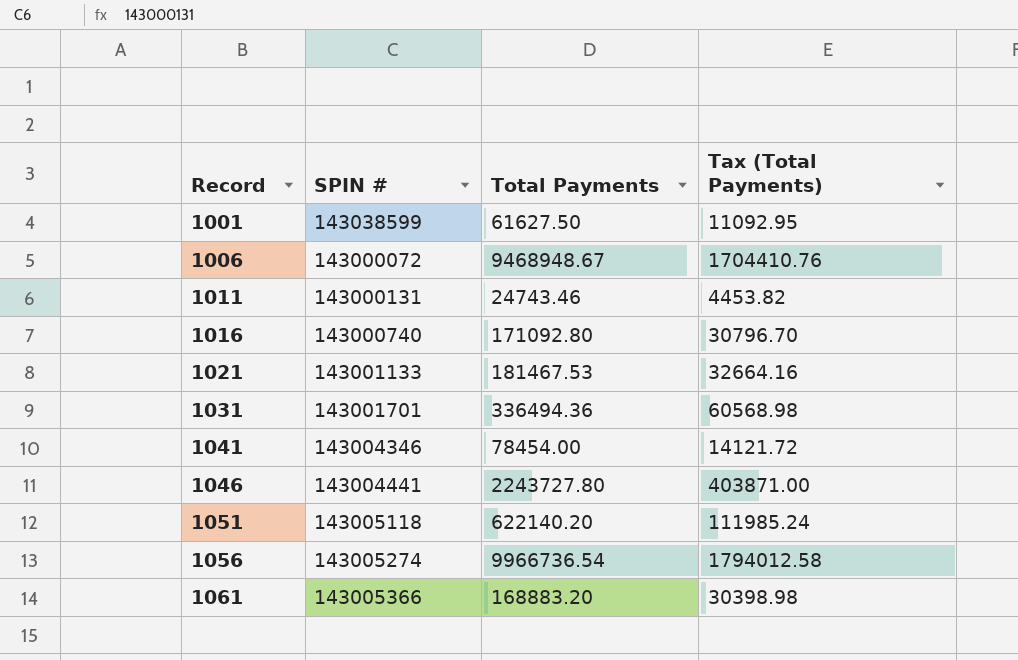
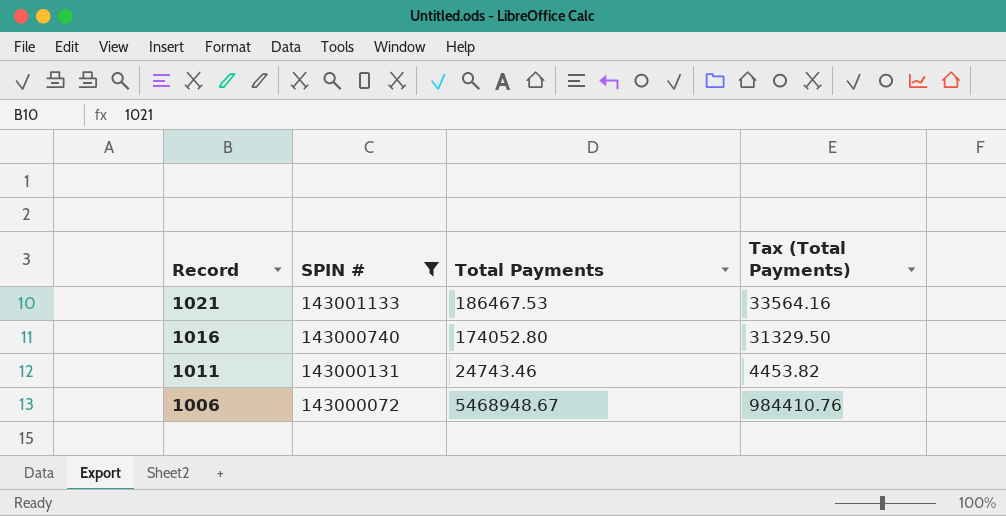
filter: none -> SPIN # <= 143001133
row order: Record ascending -> Record descending
1021 | Total Payments: 181467.53 -> 186467.53
1021 | Tax (Total Payments): 32664.16 -> 33564.16
1016 | Total Payments: 171092.80 -> 174052.80
1016 | Tax (Total Payments): 30796.70 -> 31329.50
1006 | Total Payments: 9468948.67 -> 5468948.67
1006 | Tax (Total Payments): 1704410.76 -> 984410.76

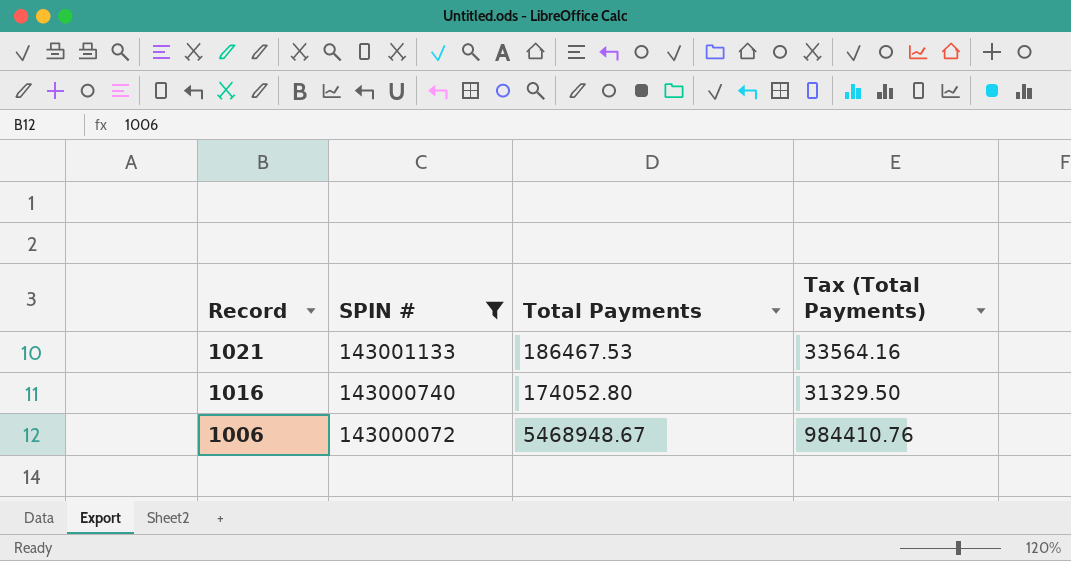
row 1011: 143000131 | 24743.46 | 4453.82 -> none

